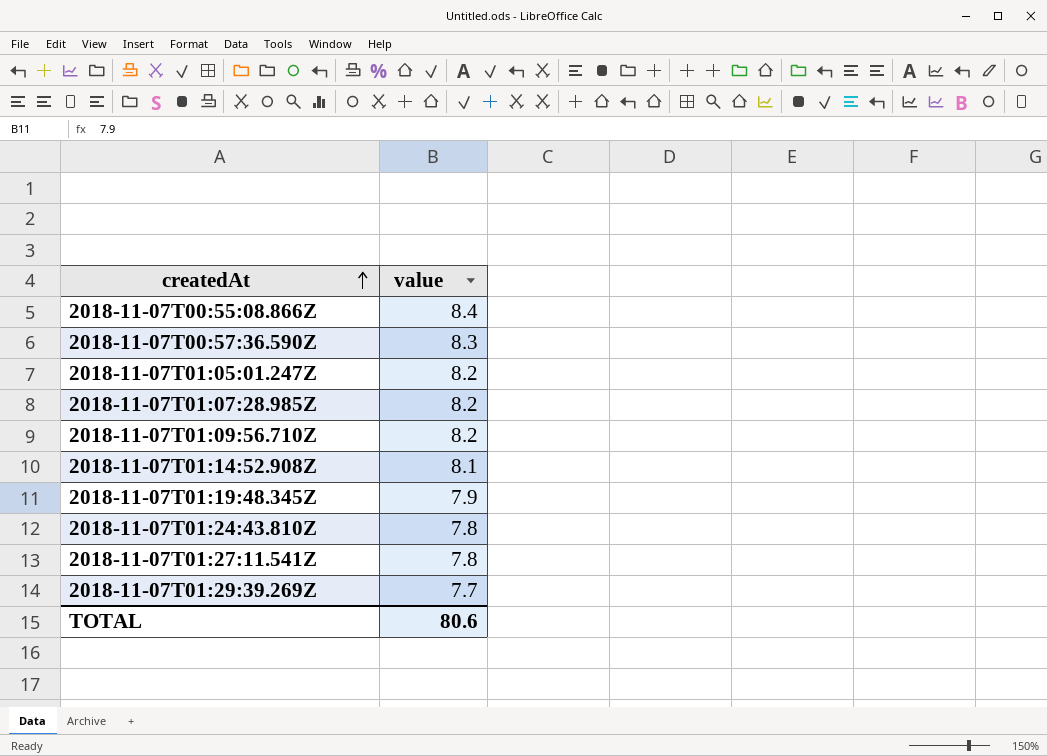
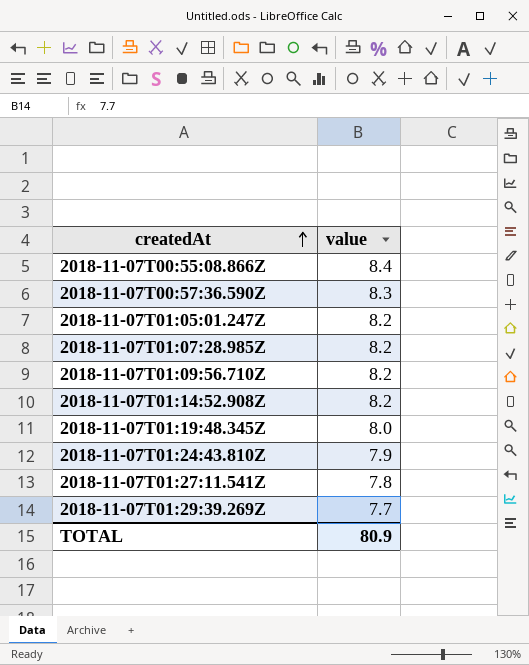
2018-11-07T01:14:52.908Z | value: 8.1 -> 8.2
2018-11-07T01:19:48.345Z | value: 7.9 -> 8.0
2018-11-07T01:24:43.810Z | value: 7.8 -> 7.9
TOTAL | value: 80.6 -> 80.9

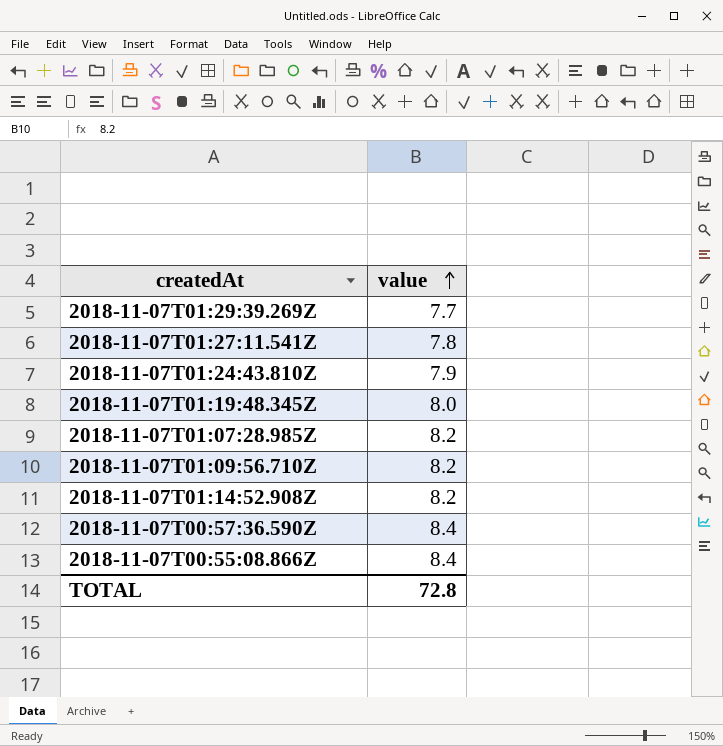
row order: createdAt ascending -> value ascending
row 2018-11-07T01:05:01.247Z: 8.2 -> none
2018-11-07T00:57:36.590Z | value: 8.3 -> 8.4
TOTAL | value: 80.9 -> 72.8

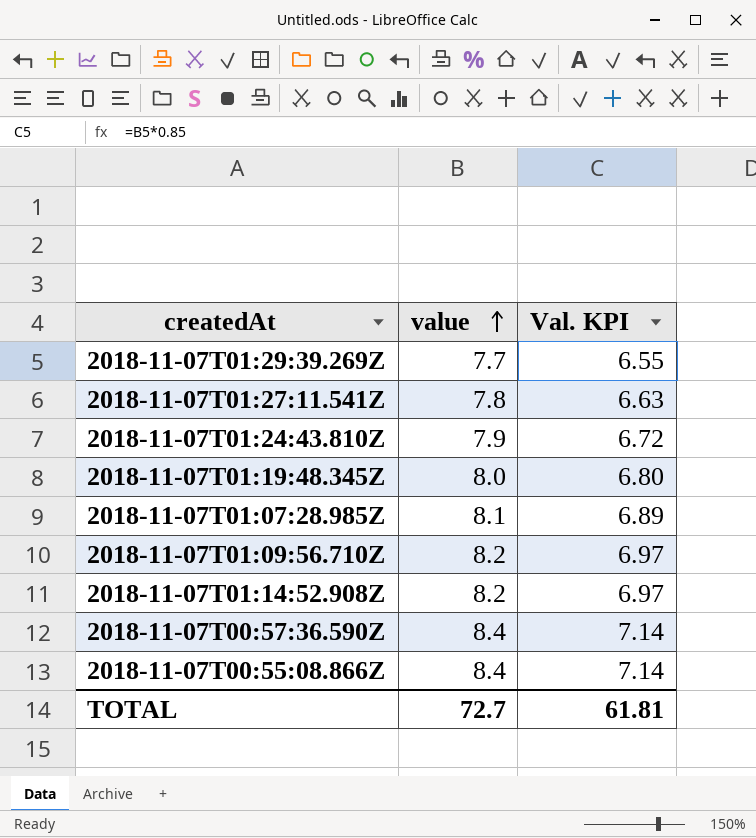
column Val. KPI | formula: none -> [value] * 0.85
2018-11-07T01:07:28.985Z | value: 8.2 -> 8.1
TOTAL | value: 72.8 -> 72.7

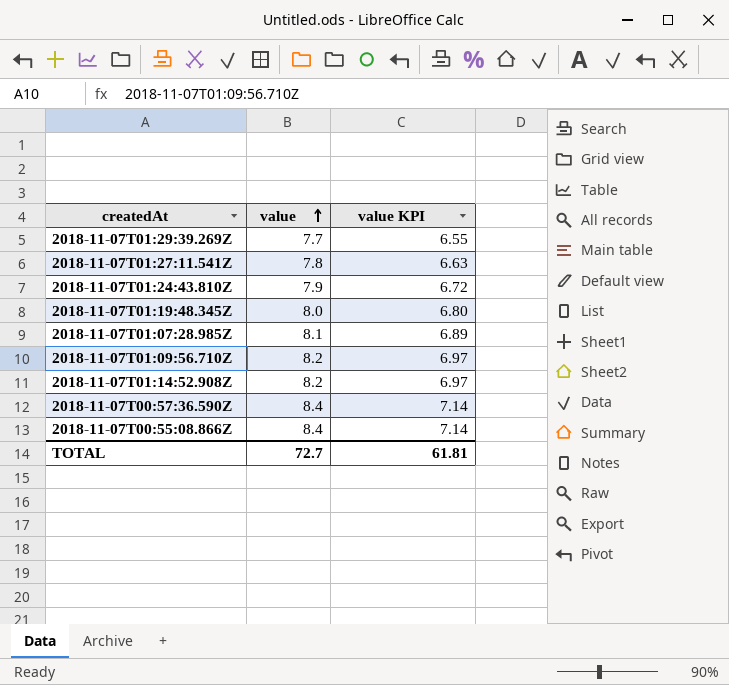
column name: Val. KPI -> value KPI

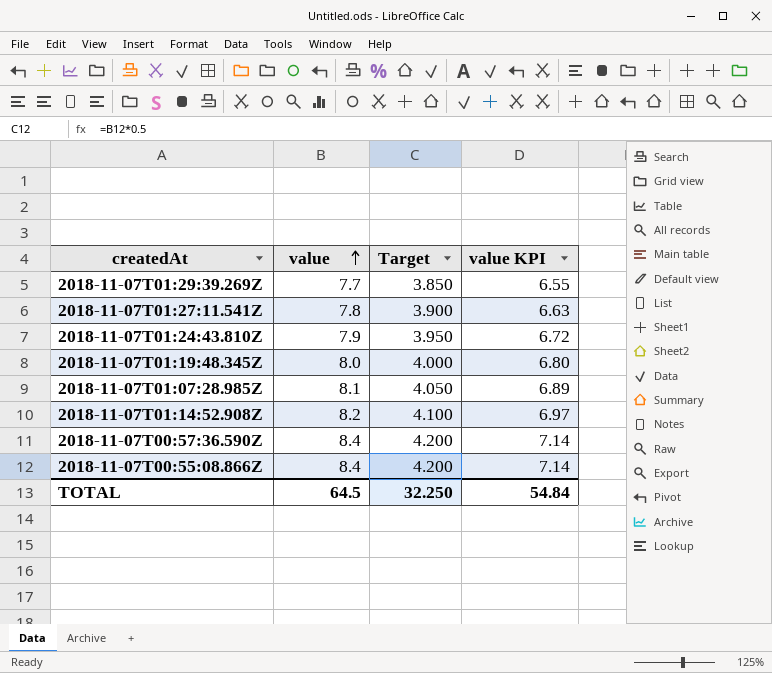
column Target | formula: none -> [value] * 0.5
row 2018-11-07T01:09:56.710Z: 8.2 | 6.97 -> none
TOTAL | value: 72.7 -> 64.5
TOTAL | value KPI: 61.81 -> 54.84

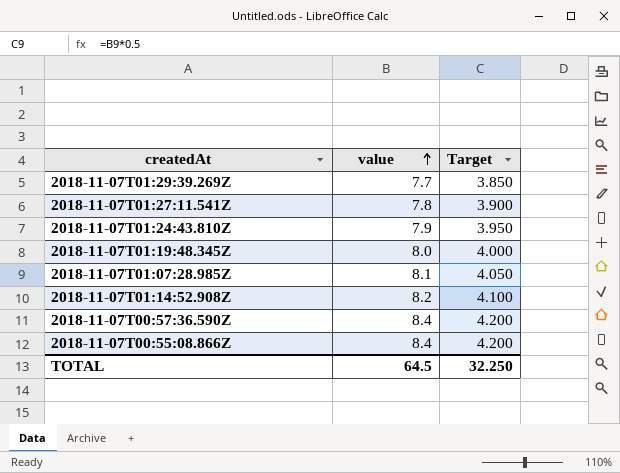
column value KPI | formula: [value] * 0.85 -> none

